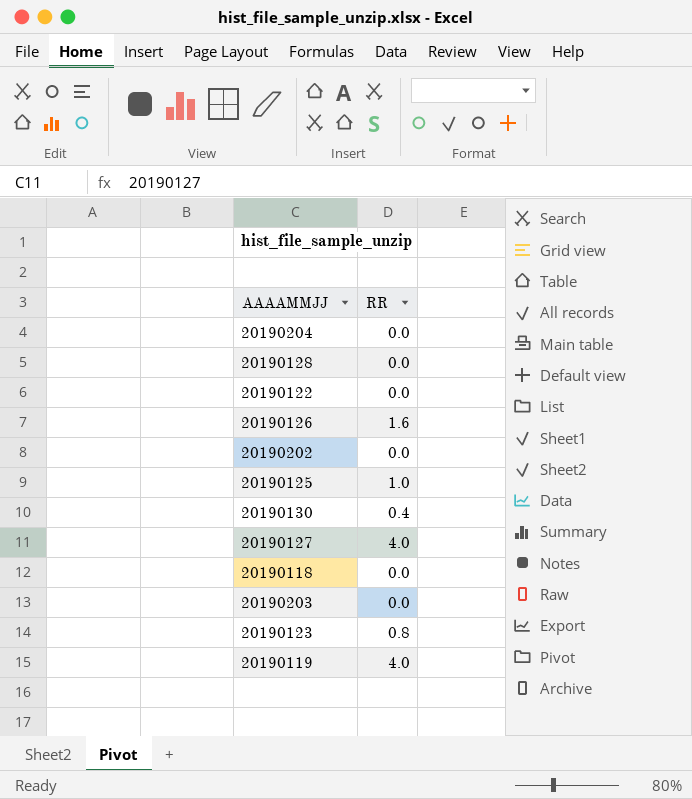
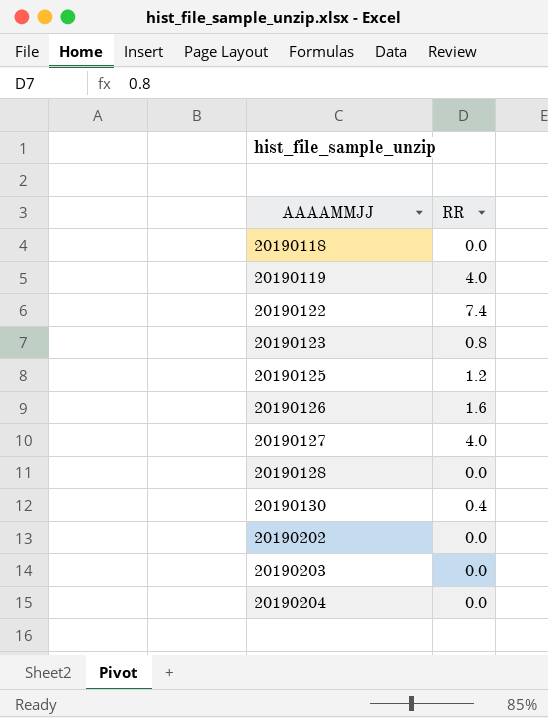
row order: none -> AAAAMMJJ ascending
20190122 | RR: 0.0 -> 7.4
20190125 | RR: 1.0 -> 1.2

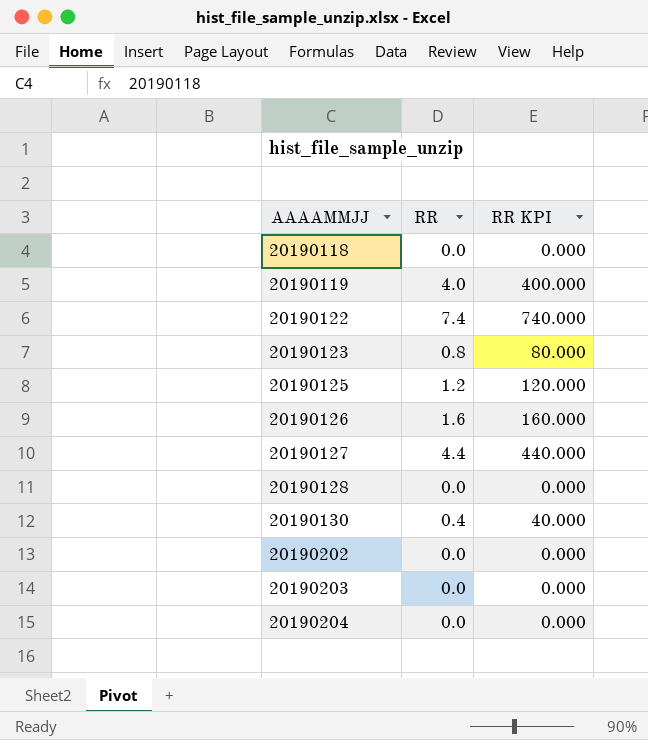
column RR KPI | formula: none -> [RR] * 100
20190127 | RR: 4.0 -> 4.4

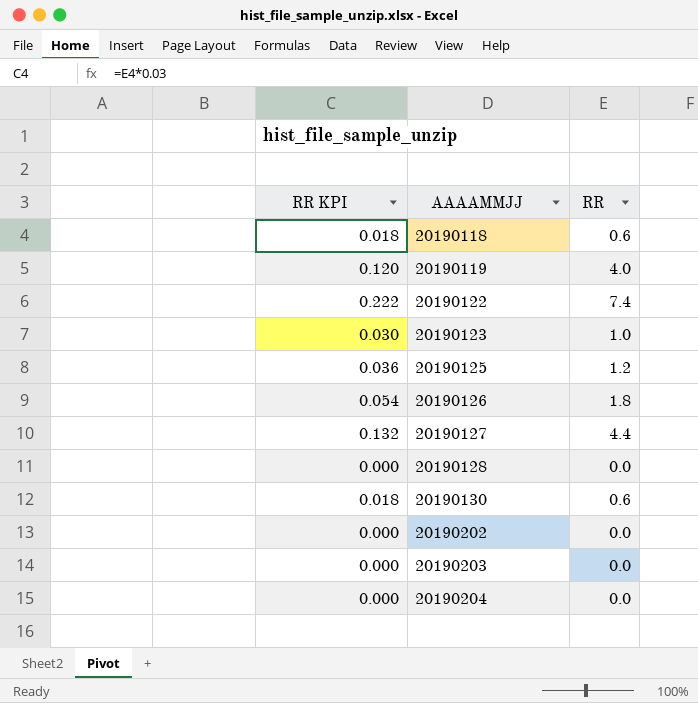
column RR KPI | formula: [RR] * 100 -> [RR] * 0.03
column RR KPI | position: 3 -> 1
20190118 | RR: 0.0 -> 0.6
20190123 | RR: 0.8 -> 1.0
20190126 | RR: 1.6 -> 1.8
20190130 | RR: 0.4 -> 0.6

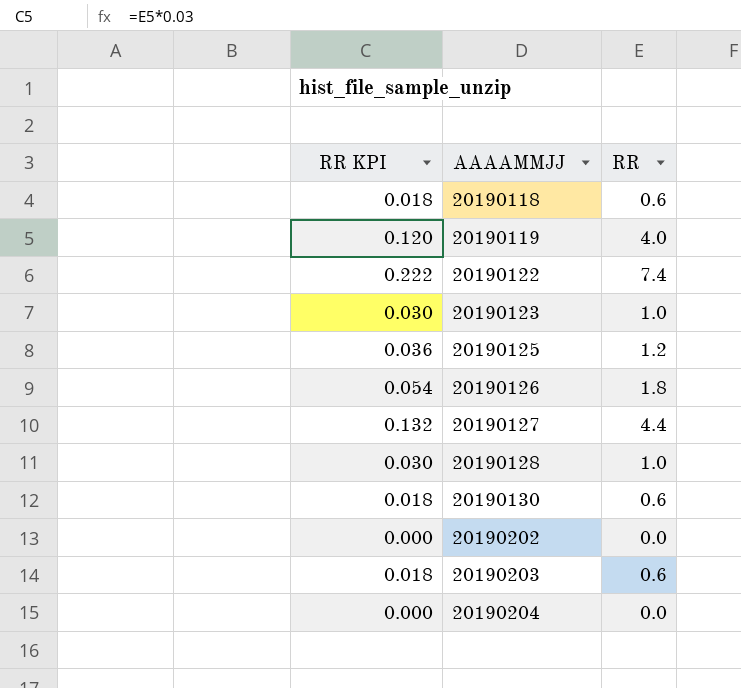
20190128 | RR KPI: 0.000 -> 0.030
20190128 | RR: 0.0 -> 1.0
20190203 | RR KPI: 0.000 -> 0.018
20190203 | RR: 0.0 -> 0.6

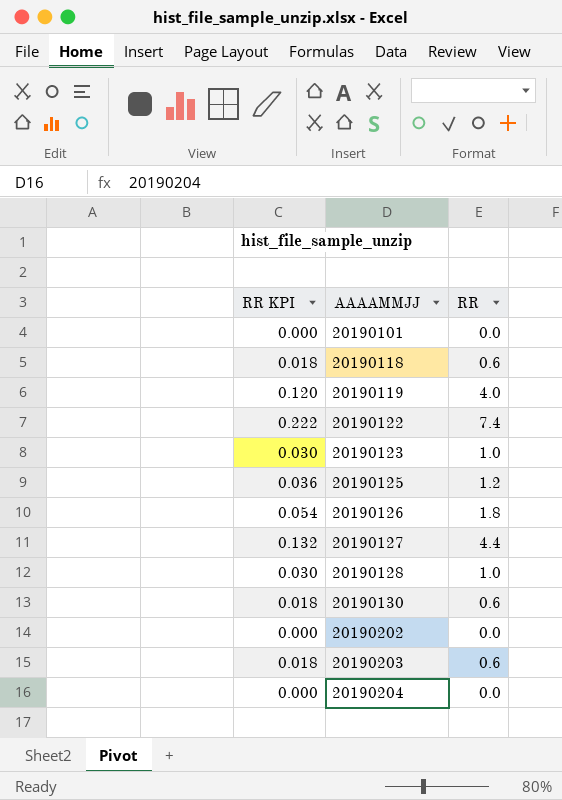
row 20190101: none -> 0.000 | 0.0

